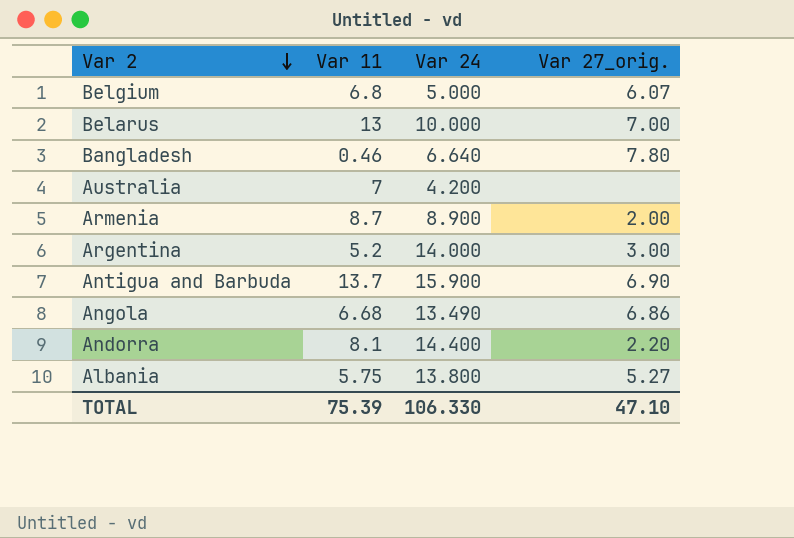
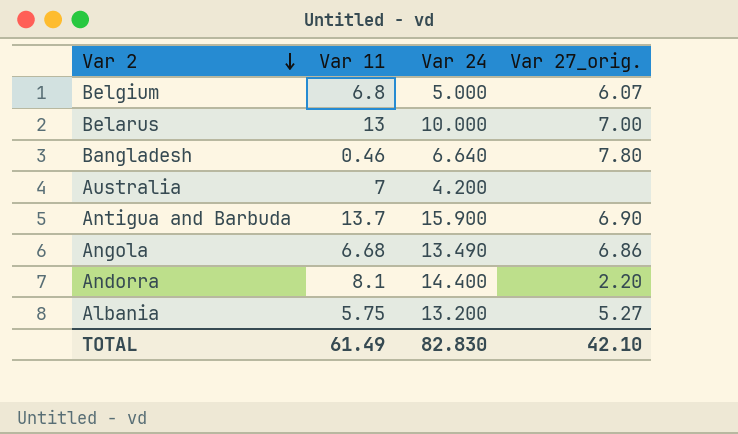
row Armenia: 8.7 | 8.900 | 2.00 -> none
row Argentina: 5.2 | 14.000 | 3.00 -> none
Albania | Var 24: 13.800 -> 13.200
TOTAL | Var 11: 75.39 -> 61.49
TOTAL | Var 24: 106.330 -> 82.830
TOTAL | Var 27_orig.: 47.10 -> 42.10

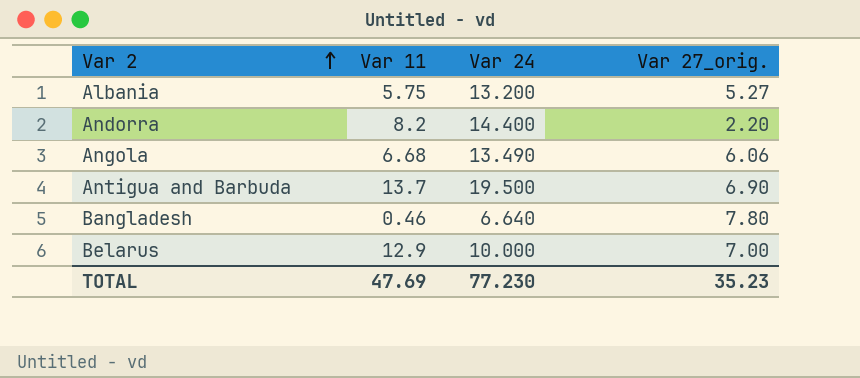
row order: Var 2 descending -> Var 2 ascending
row Belgium: 6.8 | 5.000 | 6.07 -> none
row Australia: 7 | 4.200 | none -> none
Andorra | Var 11: 8.1 -> 8.2
Angola | Var 27_orig.: 6.86 -> 6.06
Antigua and Barbuda | Var 24: 15.900 -> 19.500
Belarus | Var 11: 13 -> 12.9
TOTAL | Var 11: 61.49 -> 47.69
TOTAL | Var 24: 82.830 -> 77.230
TOTAL | Var 27_orig.: 42.10 -> 35.23

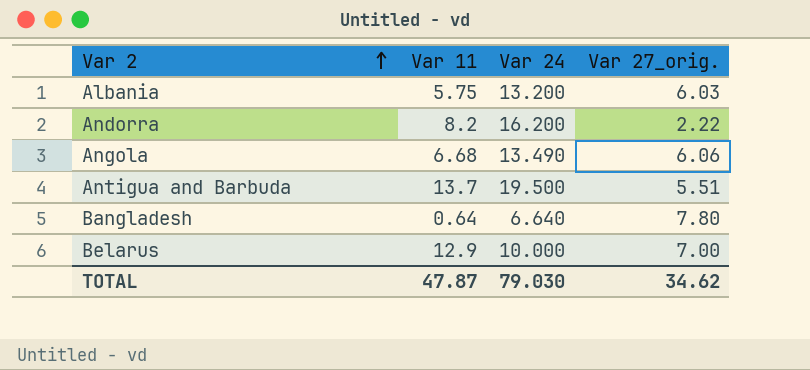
Albania | Var 27_orig.: 5.27 -> 6.03
Andorra | Var 24: 14.400 -> 16.200
Andorra | Var 27_orig.: 2.20 -> 2.22
Antigua and Barbuda | Var 27_orig.: 6.90 -> 5.51
Bangladesh | Var 11: 0.46 -> 0.64
TOTAL | Var 11: 47.69 -> 47.87
TOTAL | Var 24: 77.230 -> 79.030
TOTAL | Var 27_orig.: 35.23 -> 34.62

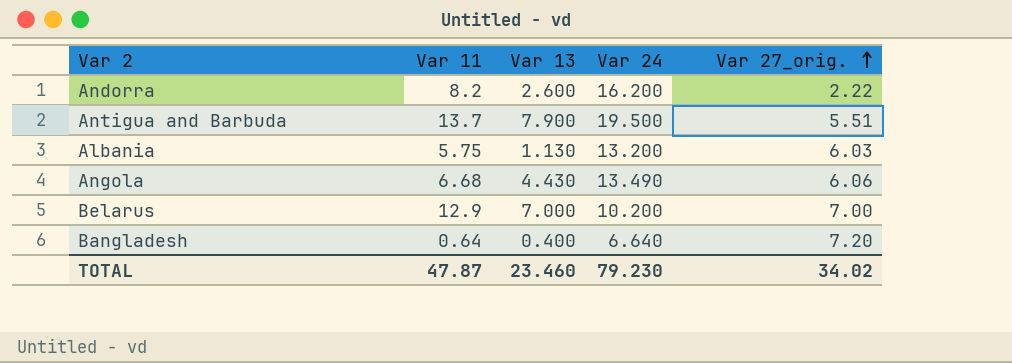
row order: Var 2 ascending -> Var 27_orig. ascending
column Var 13 | position: none -> 3
Belarus | Var 24: 10.000 -> 10.200
Bangladesh | Var 27_orig.: 7.80 -> 7.20
TOTAL | Var 24: 79.030 -> 79.230
TOTAL | Var 27_orig.: 34.62 -> 34.02

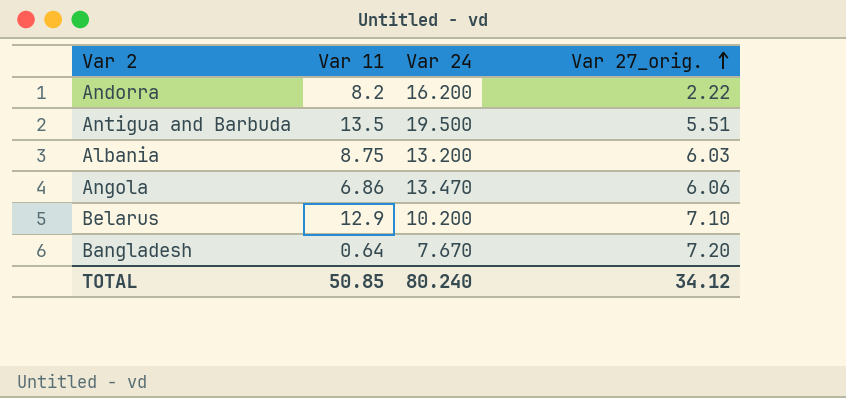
column Var 13 | position: 3 -> none
Antigua and Barbuda | Var 11: 13.7 -> 13.5
Albania | Var 11: 5.75 -> 8.75
Angola | Var 11: 6.68 -> 6.86
Angola | Var 24: 13.490 -> 13.470
Belarus | Var 27_orig.: 7.00 -> 7.10
Bangladesh | Var 24: 6.640 -> 7.670
TOTAL | Var 11: 47.87 -> 50.85
TOTAL | Var 24: 79.230 -> 80.240
TOTAL | Var 27_orig.: 34.02 -> 34.12

